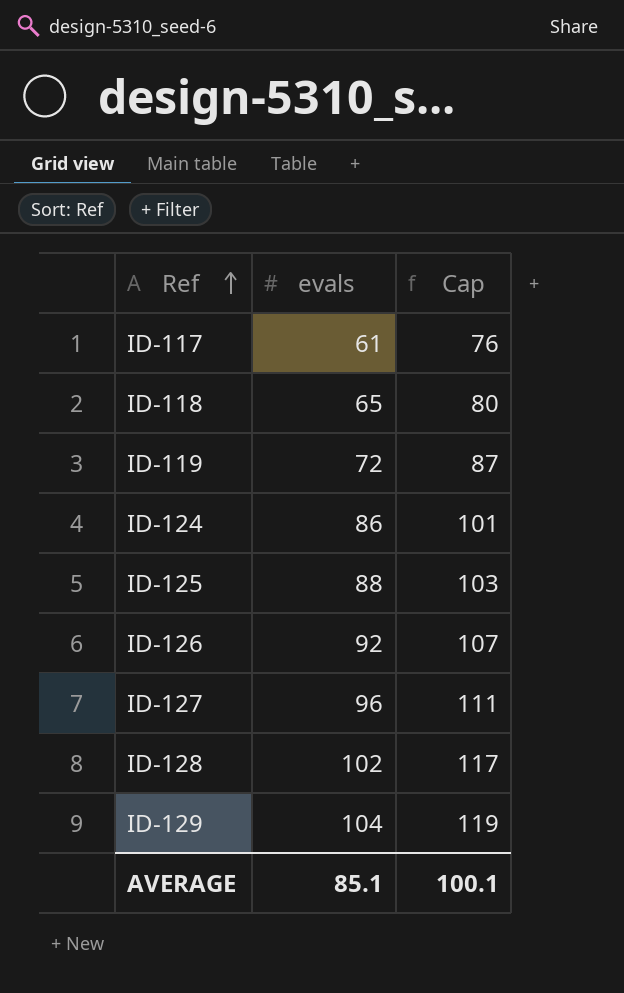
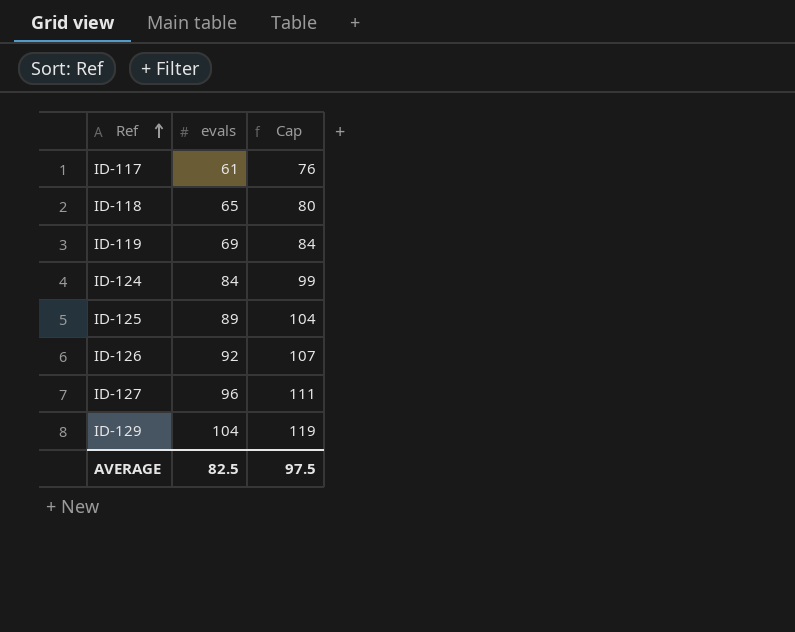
row ID-128: 102 | 117 -> none
ID-119 | evals: 72 -> 69
ID-119 | Cap: 87 -> 84
ID-124 | evals: 86 -> 84
ID-124 | Cap: 101 -> 99
ID-125 | evals: 88 -> 89
ID-125 | Cap: 103 -> 104
AVERAGE | evals: 85.1 -> 82.5
AVERAGE | Cap: 100.1 -> 97.5

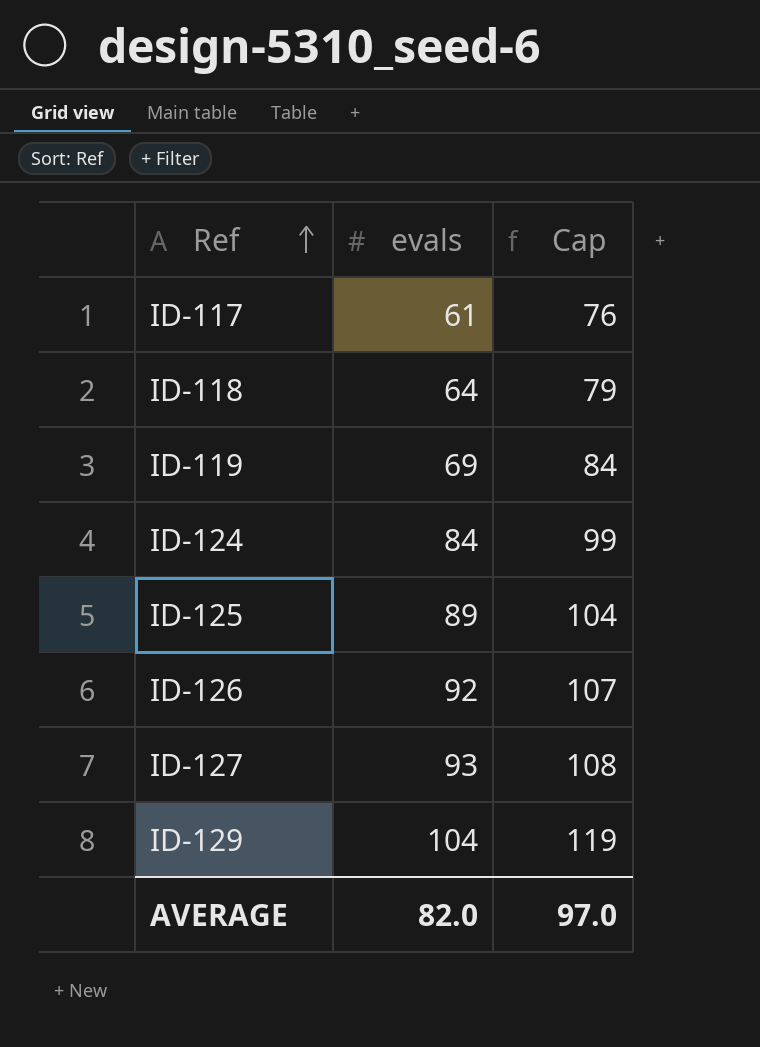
ID-118 | evals: 65 -> 64
ID-118 | Cap: 80 -> 79
ID-127 | evals: 96 -> 93
ID-127 | Cap: 111 -> 108
AVERAGE | evals: 82.5 -> 82.0
AVERAGE | Cap: 97.5 -> 97.0

